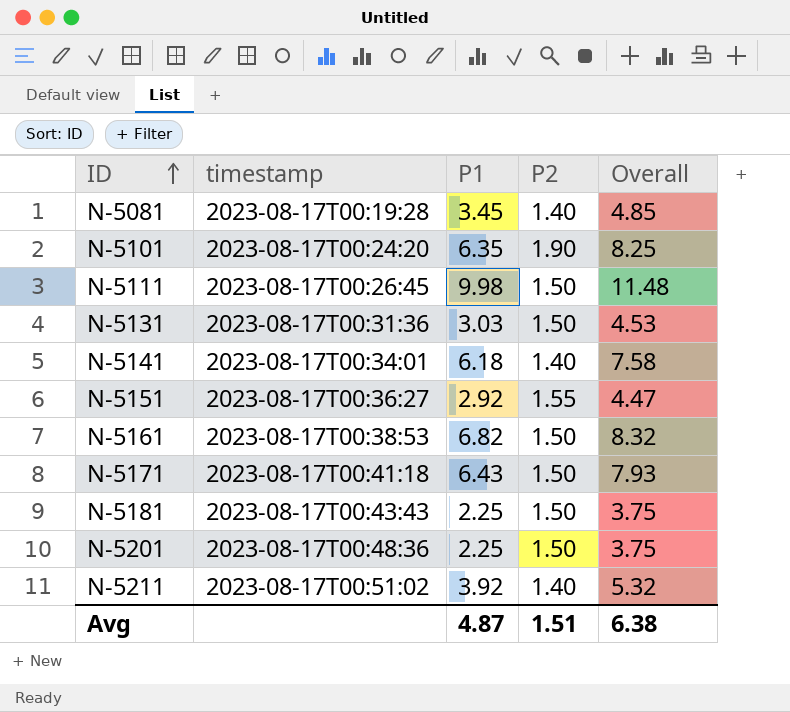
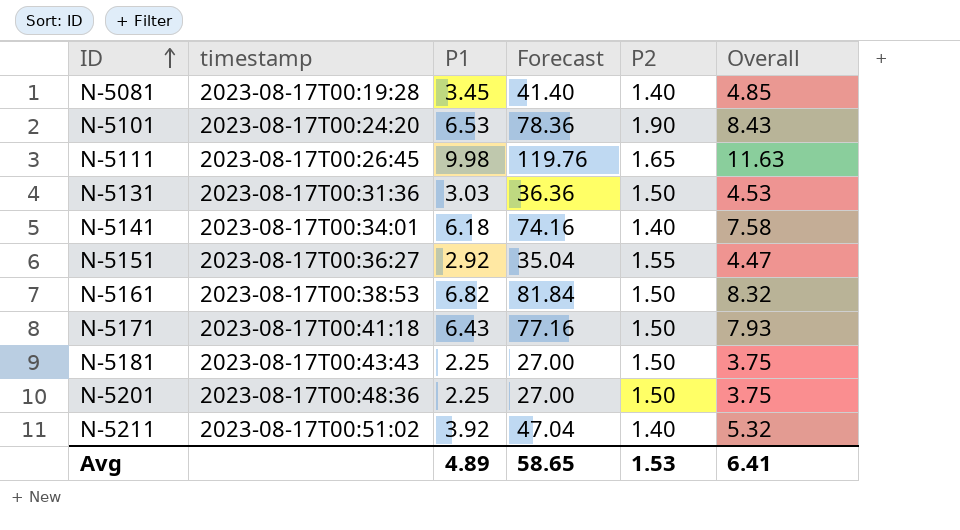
column Forecast | formula: none -> [P1] * 12
N-5101 | P1: 6.35 -> 6.53
N-5101 | Overall: 8.25 -> 8.43
N-5111 | P2: 1.50 -> 1.65
N-5111 | Overall: 11.48 -> 11.63
Avg | P1: 4.87 -> 4.89
Avg | P2: 1.51 -> 1.53
Avg | Overall: 6.38 -> 6.41

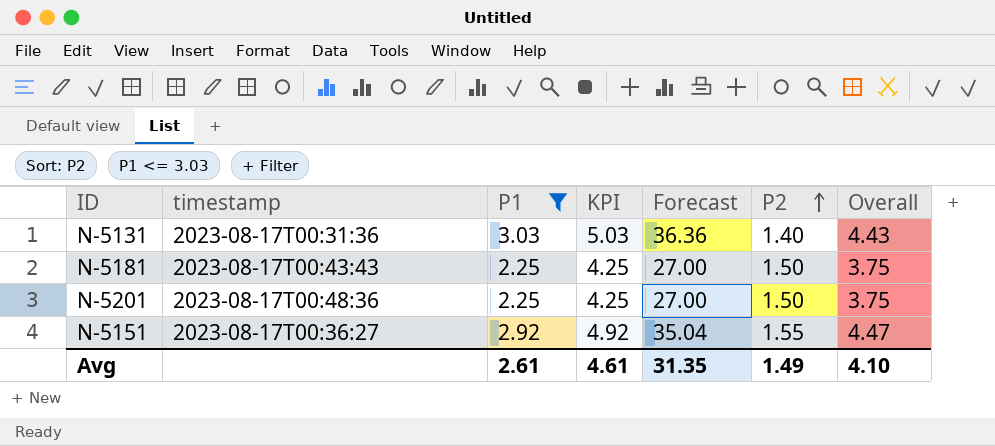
filter: none -> P1 <= 3.03
row order: ID ascending -> P2 ascending
column KPI | formula: none -> [P1] + 2
N-5131 | P2: 1.50 -> 1.40
N-5131 | Overall: 4.53 -> 4.43
Avg | P1: 4.89 -> 2.61
Avg | Forecast: 58.65 -> 31.35
Avg | P2: 1.53 -> 1.49
Avg | Overall: 6.41 -> 4.10

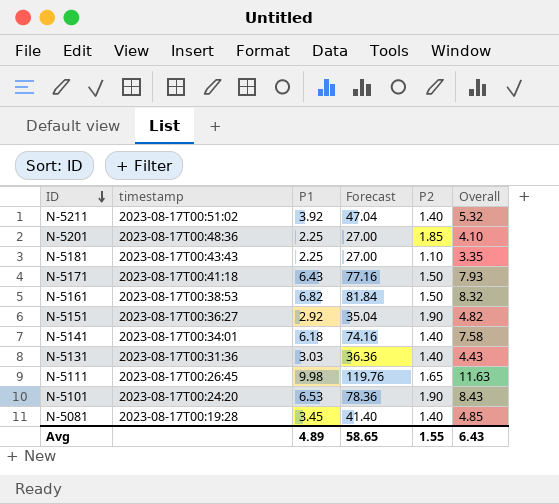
filter: P1 <= 3.03 -> none
row order: P2 ascending -> ID descending
column KPI | formula: [P1] + 2 -> none
N-5201 | P2: 1.50 -> 1.85
N-5201 | Overall: 3.75 -> 4.10
N-5181 | P2: 1.50 -> 1.10
N-5181 | Overall: 3.75 -> 3.35
N-5151 | P2: 1.55 -> 1.90
N-5151 | Overall: 4.47 -> 4.82
Avg | P1: 2.61 -> 4.89
Avg | Forecast: 31.35 -> 58.65
Avg | P2: 1.49 -> 1.55
Avg | Overall: 4.10 -> 6.43

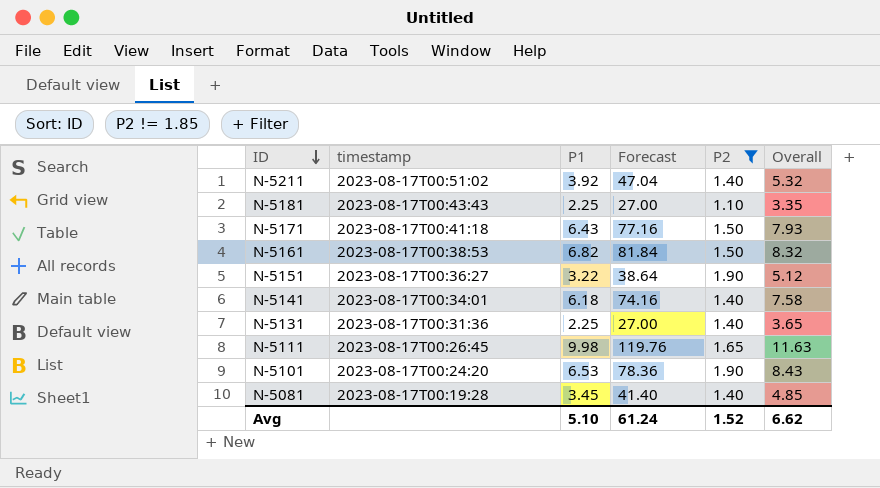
filter: none -> P2 != 1.85
N-5151 | P1: 2.92 -> 3.22
N-5151 | Forecast: 35.04 -> 38.64
N-5151 | Overall: 4.82 -> 5.12
N-5131 | P1: 3.03 -> 2.25
N-5131 | Forecast: 36.36 -> 27.00
N-5131 | Overall: 4.43 -> 3.65
Avg | P1: 4.89 -> 5.10
Avg | Forecast: 58.65 -> 61.24
Avg | P2: 1.55 -> 1.52
Avg | Overall: 6.43 -> 6.62

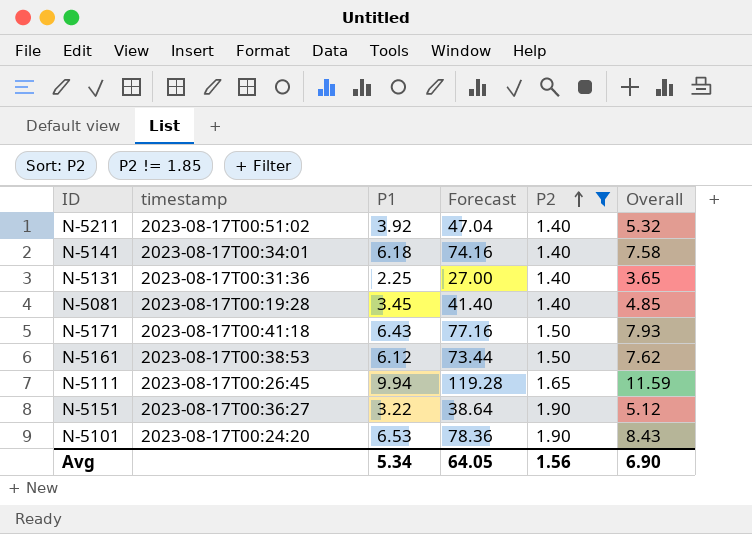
row order: ID descending -> P2 ascending
row N-5181: 2023-08-17T00:43:43 | 2.25 | 27.00 | 1.10 | 3.35 -> none
N-5161 | P1: 6.82 -> 6.12
N-5161 | Forecast: 81.84 -> 73.44
N-5161 | Overall: 8.32 -> 7.62
N-5111 | P1: 9.98 -> 9.94
N-5111 | Forecast: 119.76 -> 119.28
N-5111 | Overall: 11.63 -> 11.59
Avg | P1: 5.10 -> 5.34
Avg | Forecast: 61.24 -> 64.05
Avg | P2: 1.52 -> 1.56
Avg | Overall: 6.62 -> 6.90

